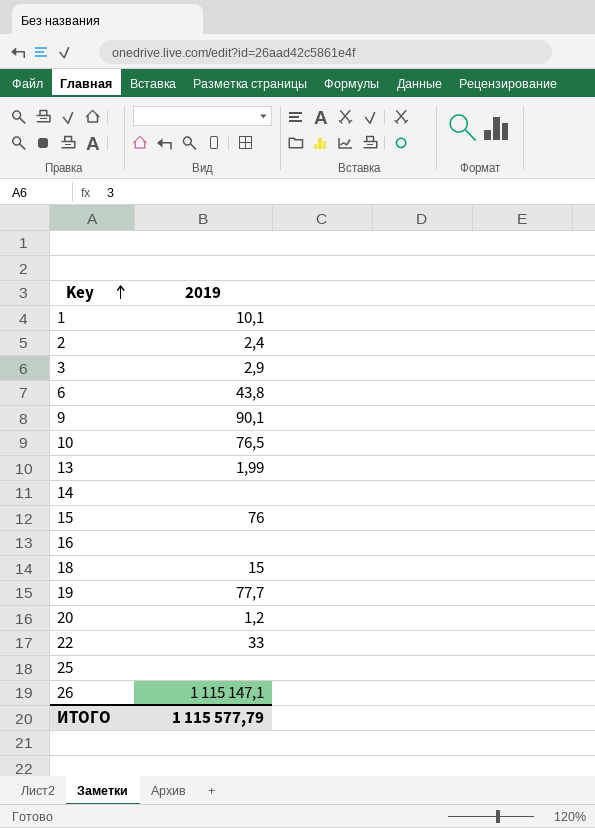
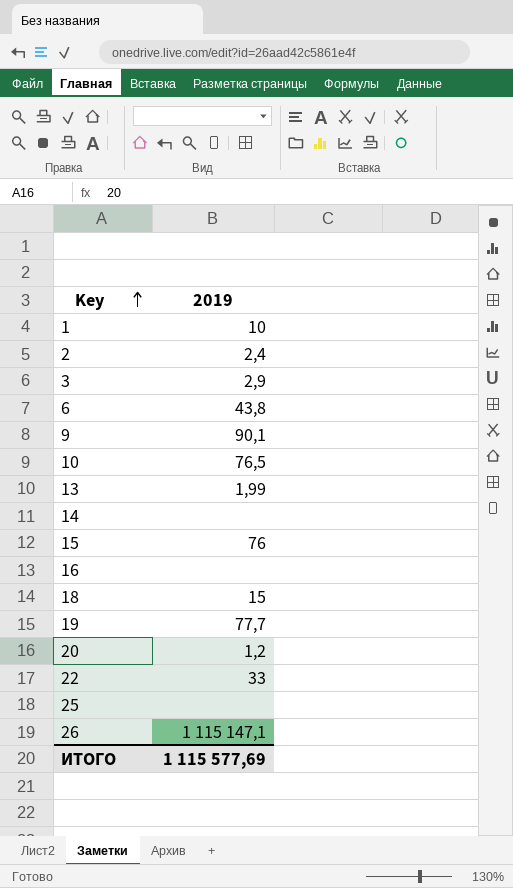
1 | 2019: 10,1 -> 10
ИТОГО | 2019: 1 115 577,79 -> 1 115 577,69

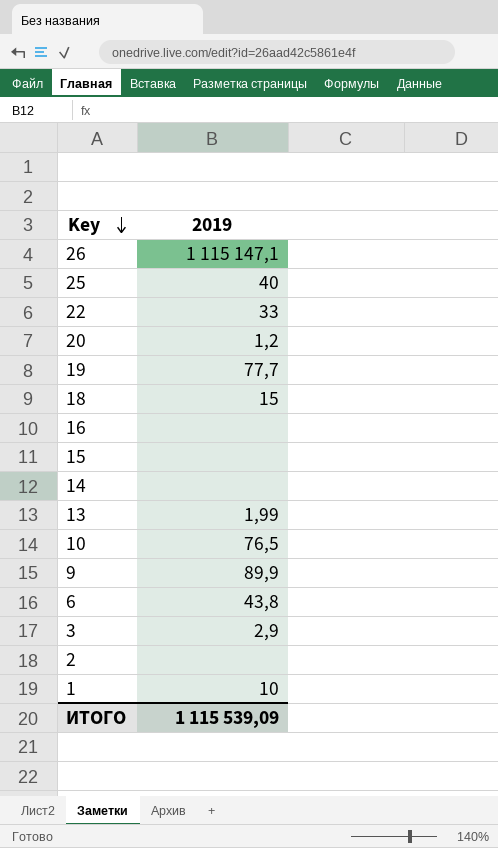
row order: Key ascending -> Key descending
25 | 2019: none -> 40
15 | 2019: 76 -> none
9 | 2019: 90,1 -> 89,9
2 | 2019: 2,4 -> none
ИТОГО | 2019: 1 115 577,69 -> 1 115 539,09

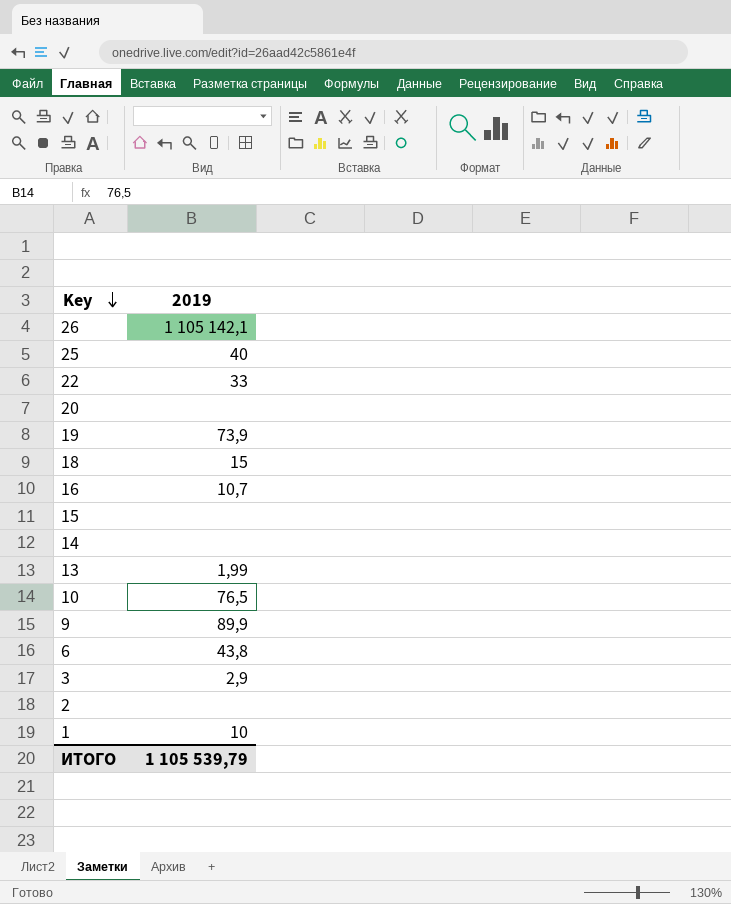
26 | 2019: 1 115 147,1 -> 1 105 142,1
20 | 2019: 1,2 -> none
19 | 2019: 77,7 -> 73,9
16 | 2019: none -> 10,7
ИТОГО | 2019: 1 115 539,09 -> 1 105 539,79

